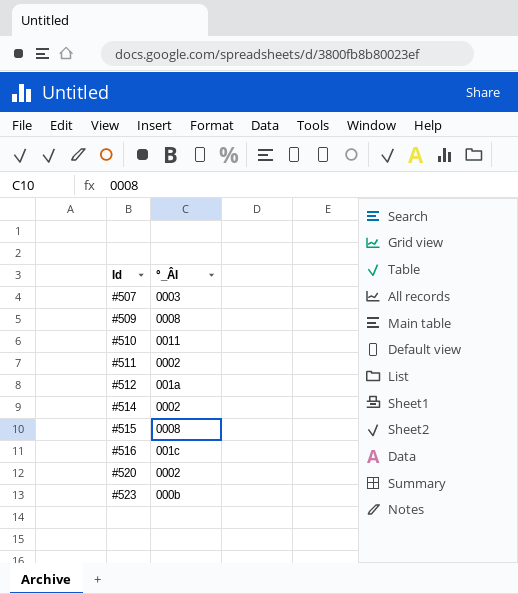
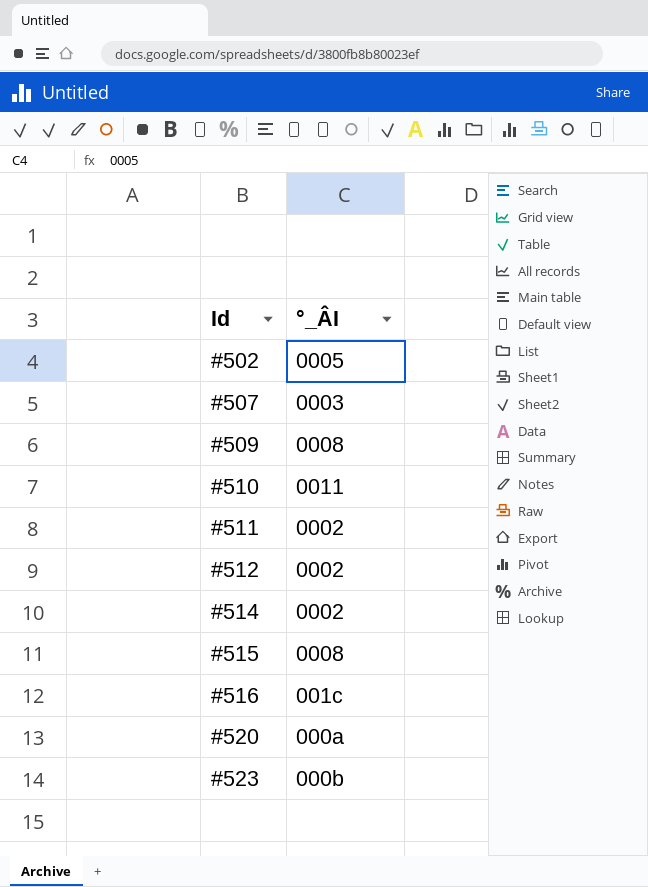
row #502: none -> 0005
#512 | °_ÂI: 001a -> 0002
#520 | °_ÂI: 0002 -> 000a

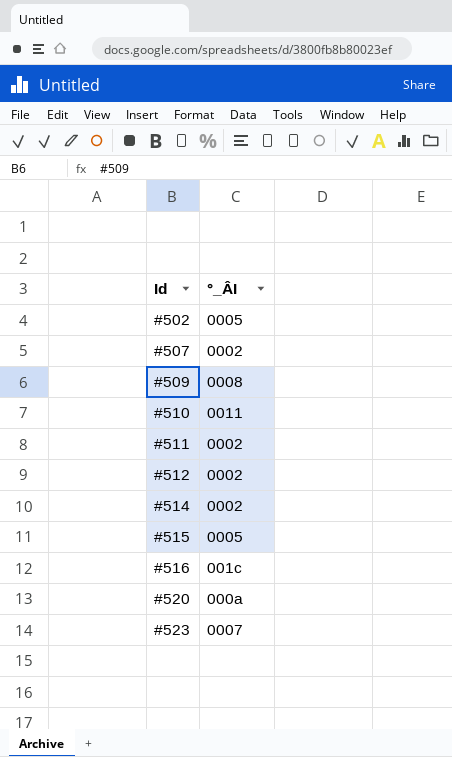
#507 | °_ÂI: 0003 -> 0002
#515 | °_ÂI: 0008 -> 0005
#523 | °_ÂI: 000b -> 0007

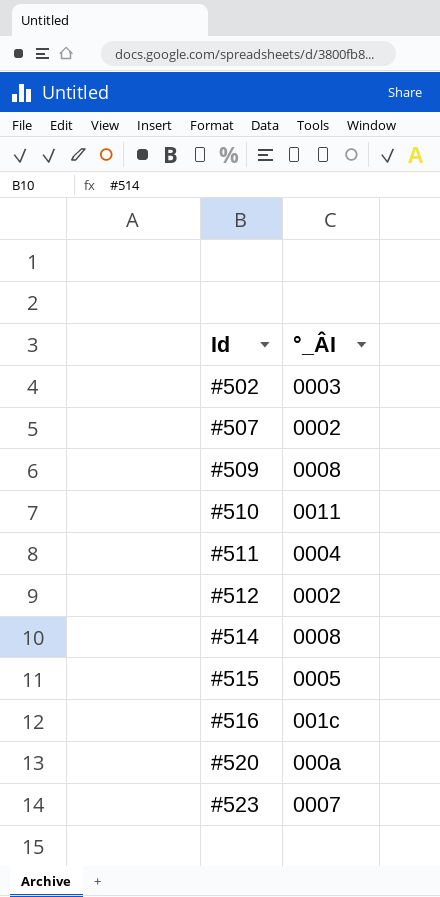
#502 | °_ÂI: 0005 -> 0003
#511 | °_ÂI: 0002 -> 0004
#514 | °_ÂI: 0002 -> 0008

